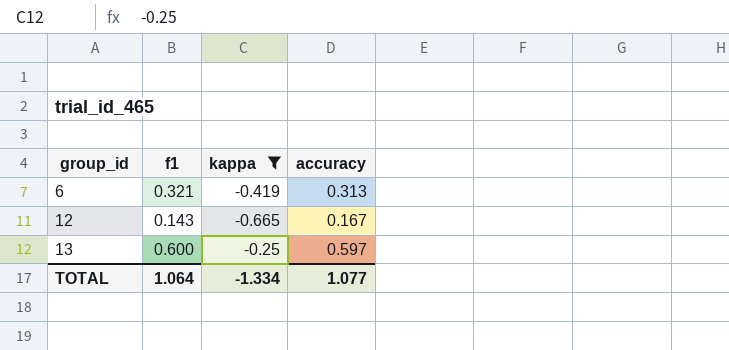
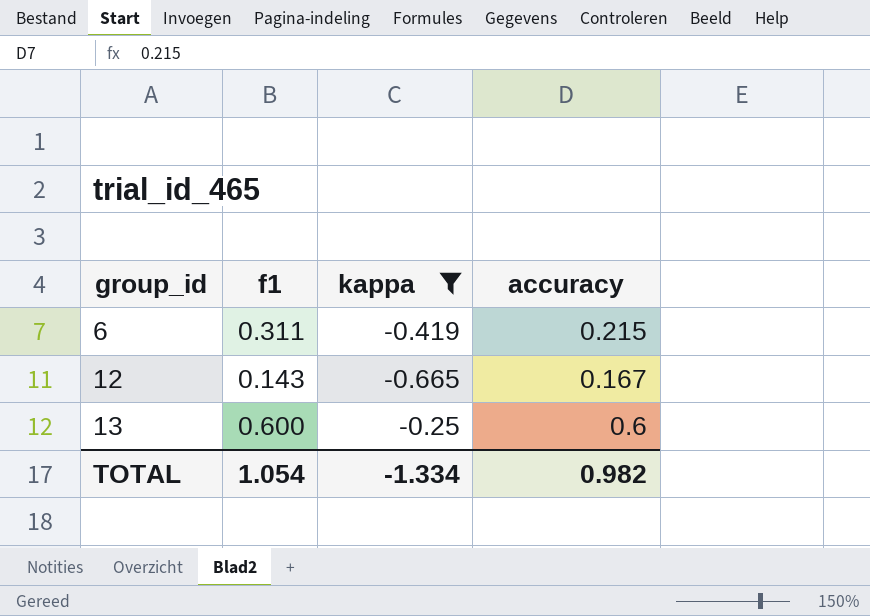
6 | f1: 0.321 -> 0.311
6 | accuracy: 0.313 -> 0.215
13 | accuracy: 0.597 -> 0.6
TOTAL | f1: 1.064 -> 1.054
TOTAL | accuracy: 1.077 -> 0.982

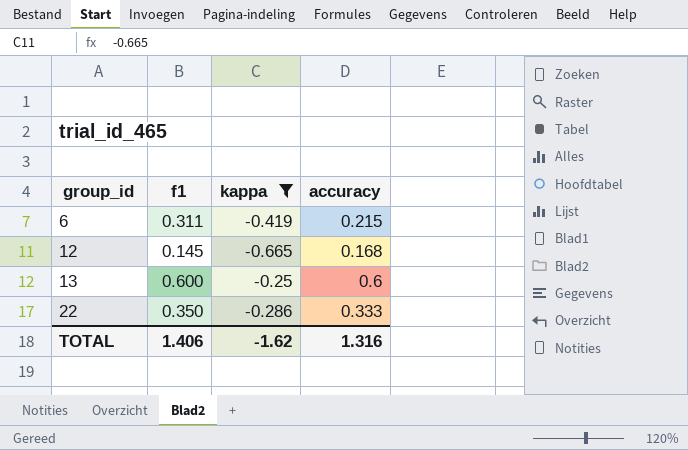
12 | f1: 0.143 -> 0.145
12 | accuracy: 0.167 -> 0.168
row 22: none -> 0.350 | -0.286 | 0.333
TOTAL | f1: 1.054 -> 1.406
TOTAL | kappa: -1.334 -> -1.62
TOTAL | accuracy: 0.982 -> 1.316

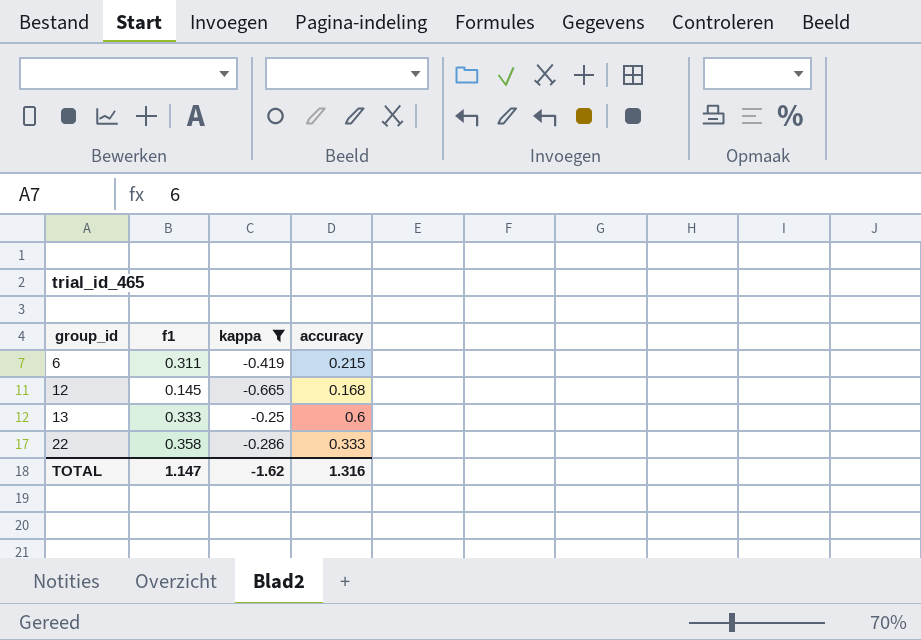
13 | f1: 0.600 -> 0.333
22 | f1: 0.350 -> 0.358
TOTAL | f1: 1.406 -> 1.147

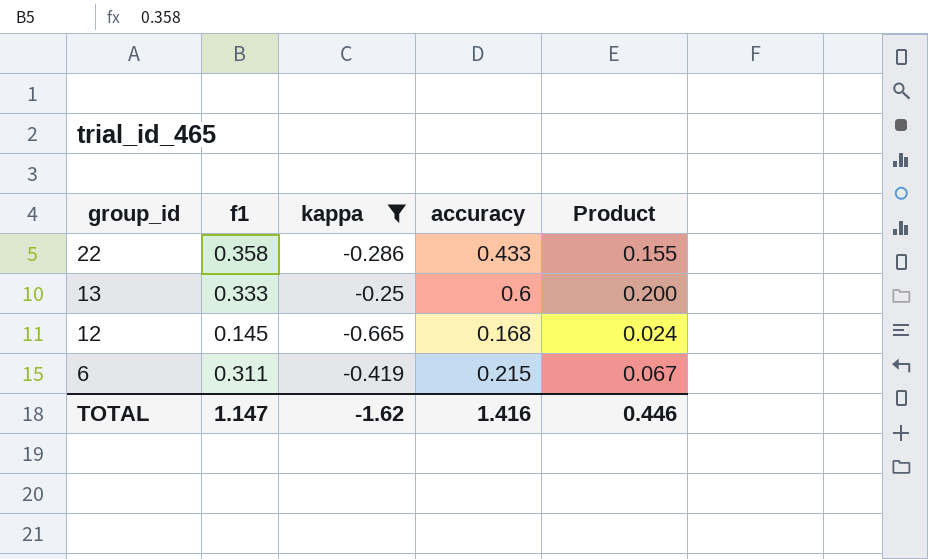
row order: group_id ascending -> group_id descending
column Product | formula: none -> [f1] * [accuracy]
22 | accuracy: 0.333 -> 0.433
TOTAL | accuracy: 1.316 -> 1.416

